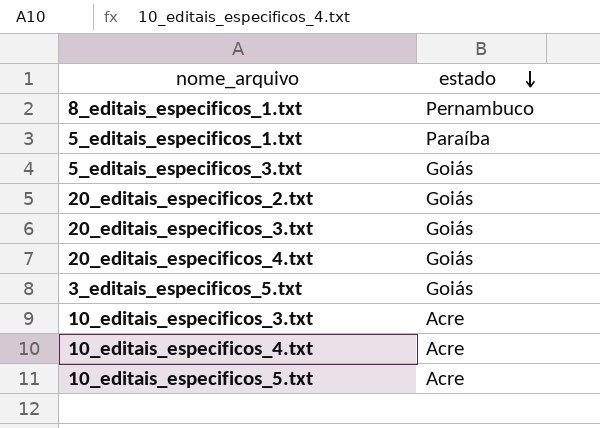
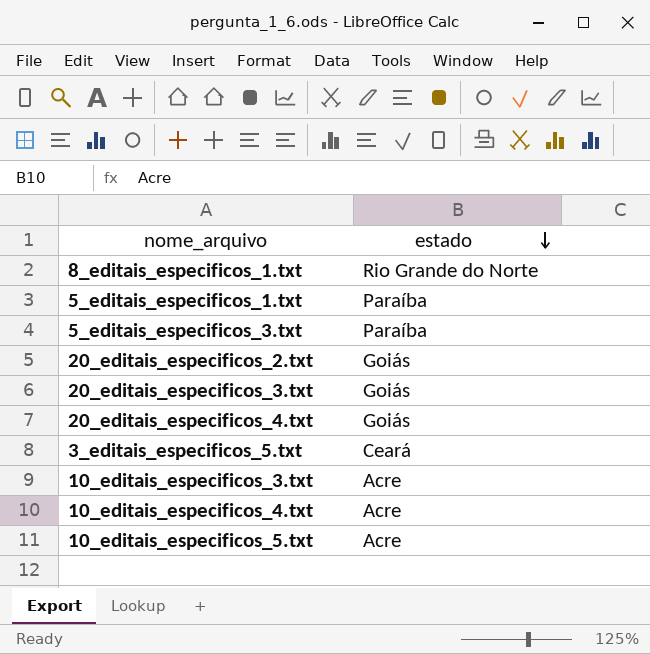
8_editais_especificos_1.txt | estado: Pernambuco -> Rio Grande do Norte
5_editais_especificos_3.txt | estado: Goiás -> Paraíba
3_editais_especificos_5.txt | estado: Goiás -> Ceará

